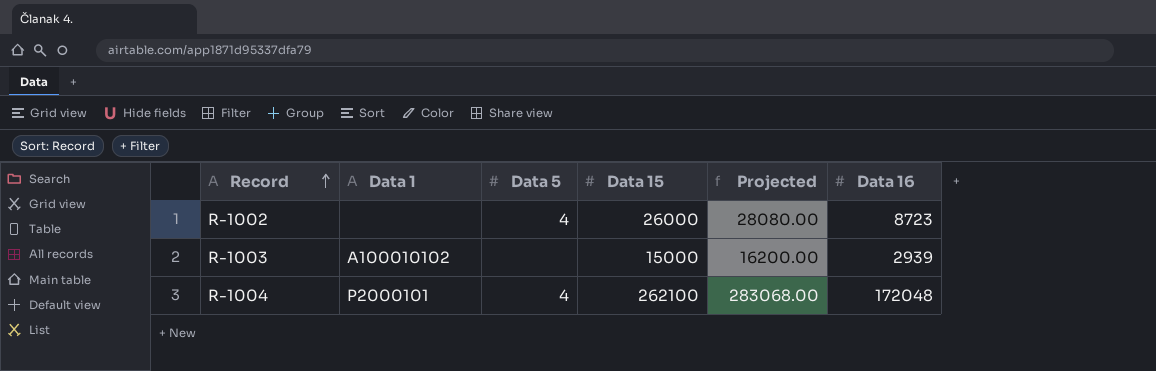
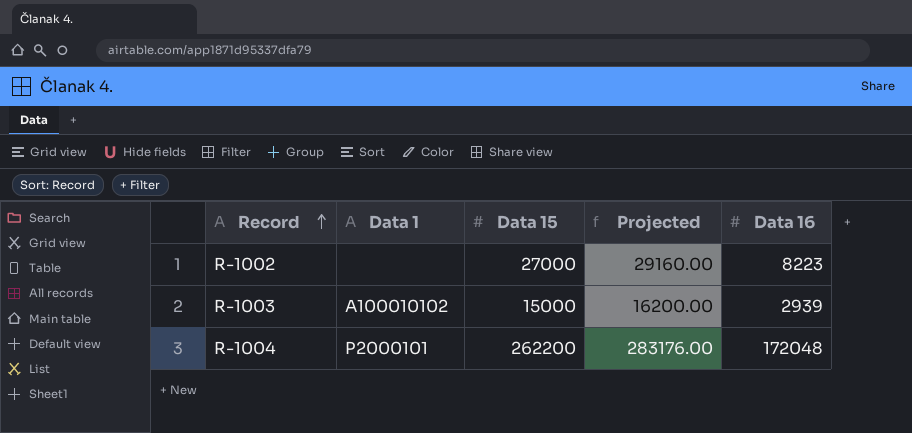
column Data 5 | position: 3 -> none
R-1002 | Data 15: 26000 -> 27000
R-1002 | Projected: 28080.00 -> 29160.00
R-1002 | Data 16: 8723 -> 8223
R-1004 | Data 15: 262100 -> 262200
R-1004 | Projected: 283068.00 -> 283176.00

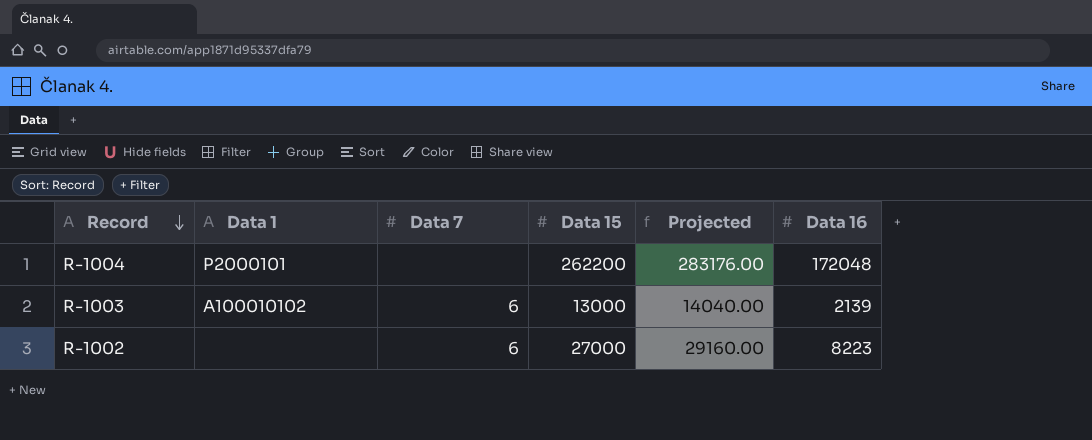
row order: Record ascending -> Record descending
column Data 7 | position: none -> 3
R-1003 | Data 15: 15000 -> 13000
R-1003 | Projected: 16200.00 -> 14040.00
R-1003 | Data 16: 2939 -> 2139

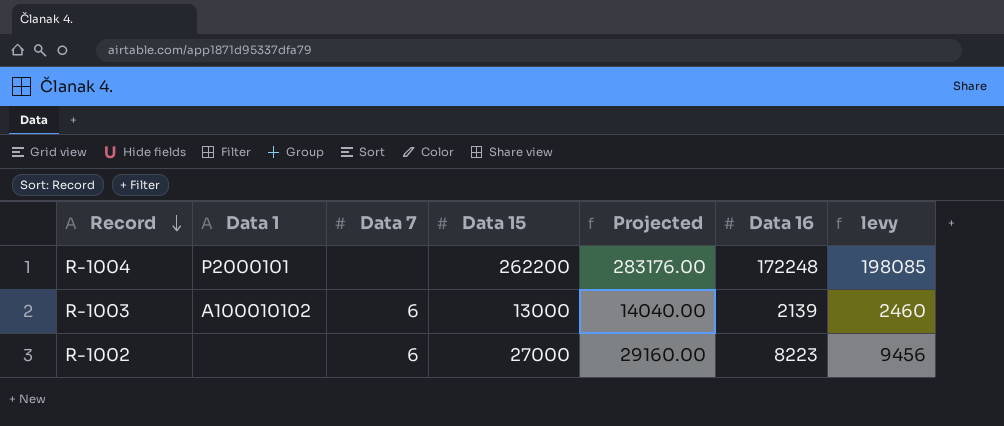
column levy | formula: none -> [Data 16] * 1.15
R-1004 | Data 16: 172048 -> 172248

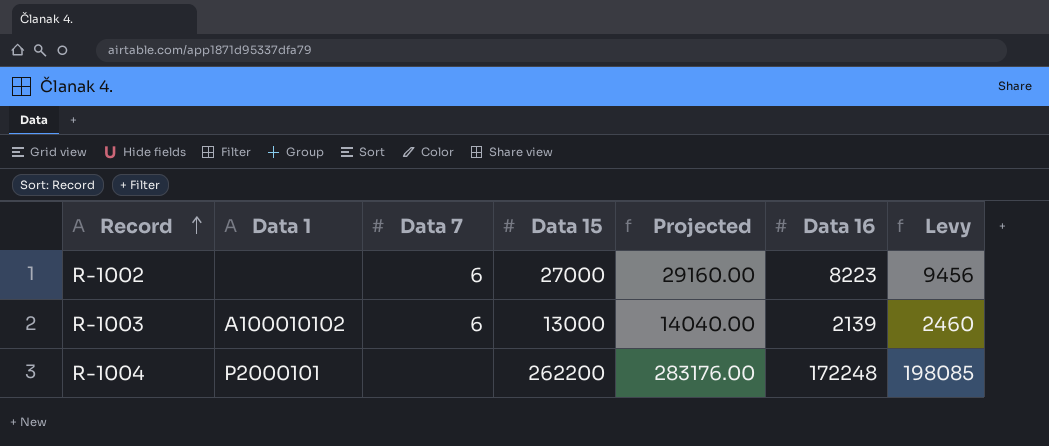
row order: Record descending -> Record ascending
column name: levy -> Levy

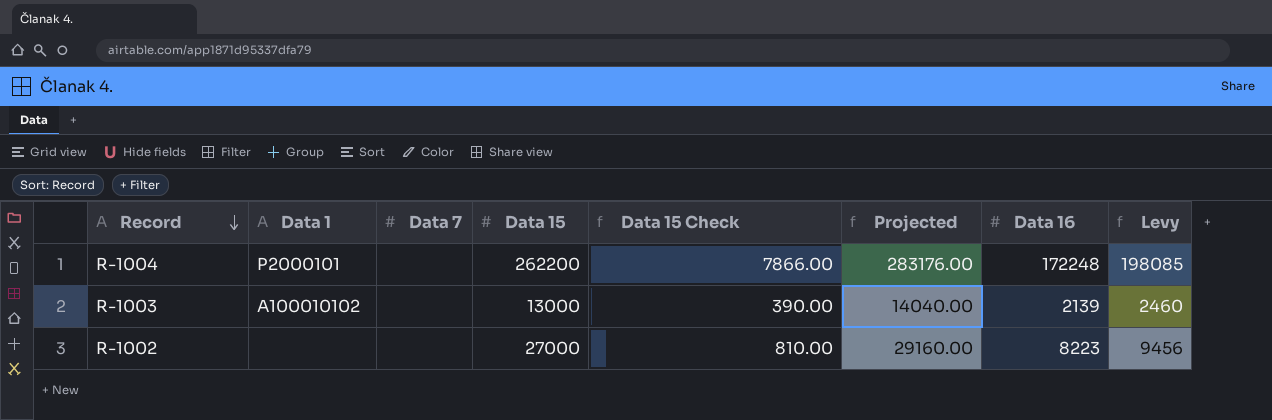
row order: Record ascending -> Record descending
column Data 15 Check | formula: none -> [Data 15] * 0.03
R-1003 | Data 7: 6 -> none
R-1002 | Data 7: 6 -> none

